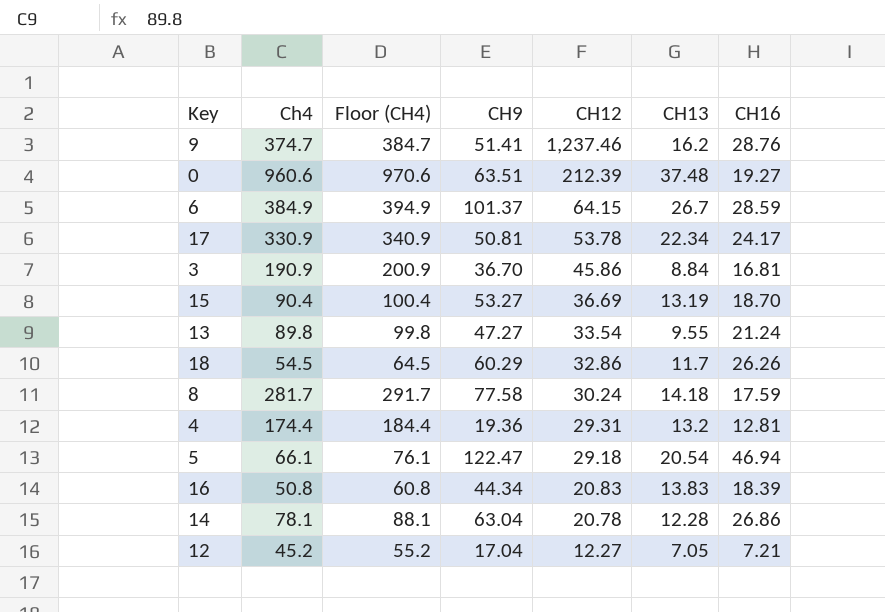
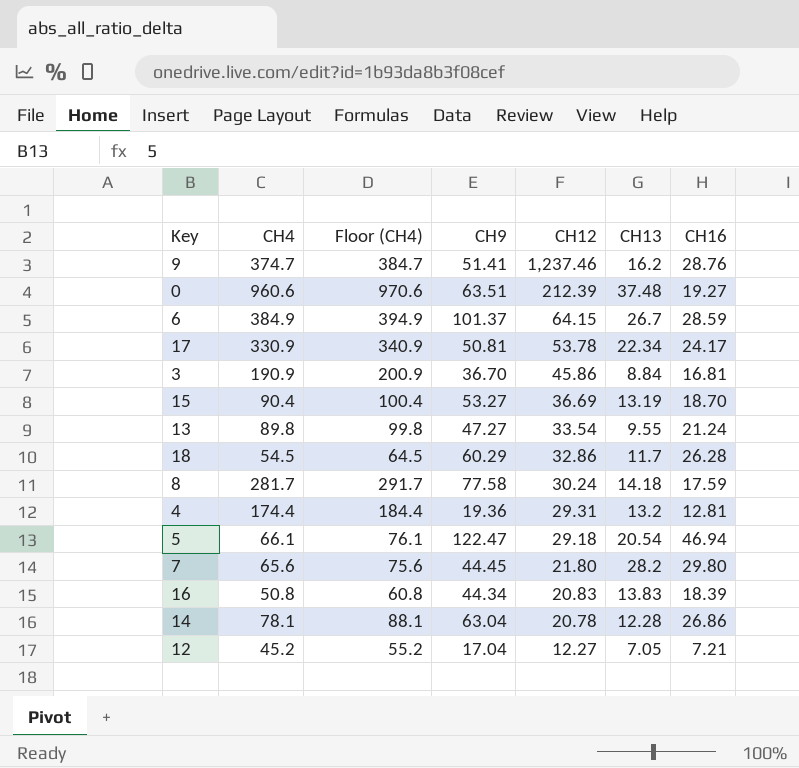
column name: Ch4 -> CH4
18 | CH16: 26.26 -> 26.28
row 7: none -> 65.6 | 75.6 | 44.45 | 21.80 | 28.2 | 29.80

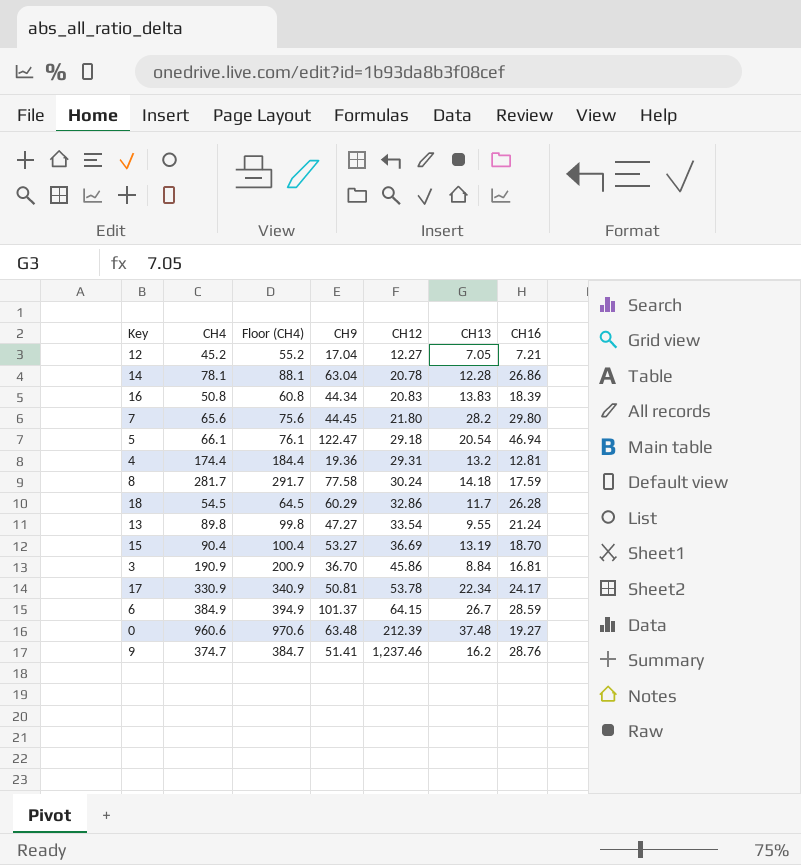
row order: CH12 descending -> CH12 ascending
0 | CH9: 63.51 -> 63.48

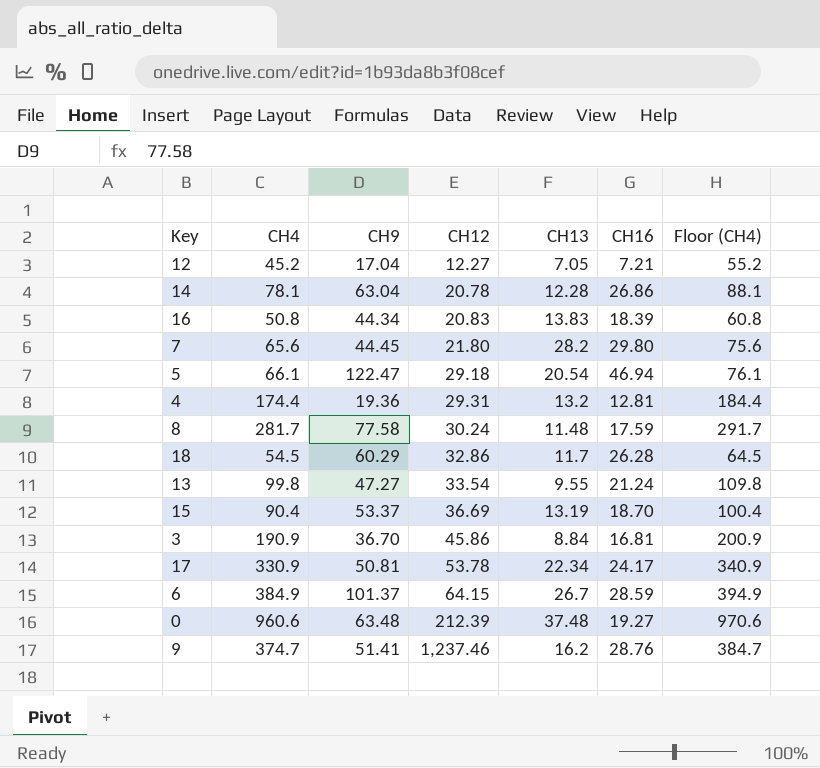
column Floor (CH4) | position: 3 -> 7
8 | CH13: 14.18 -> 11.48
13 | CH4: 89.8 -> 99.8
13 | Floor (CH4): 99.8 -> 109.8
15 | CH9: 53.27 -> 53.37

